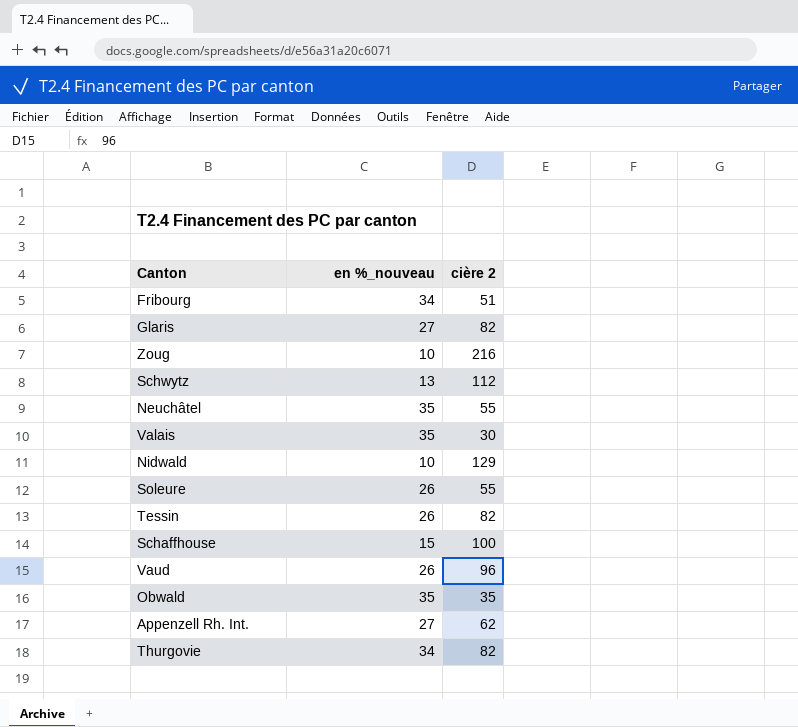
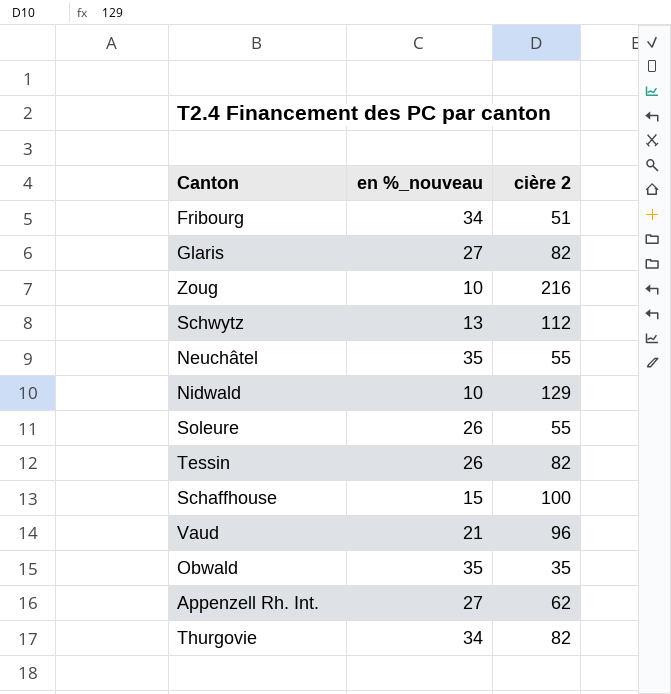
row Valais: 35 | 30 -> none
Vaud | en %_nouveau: 26 -> 21

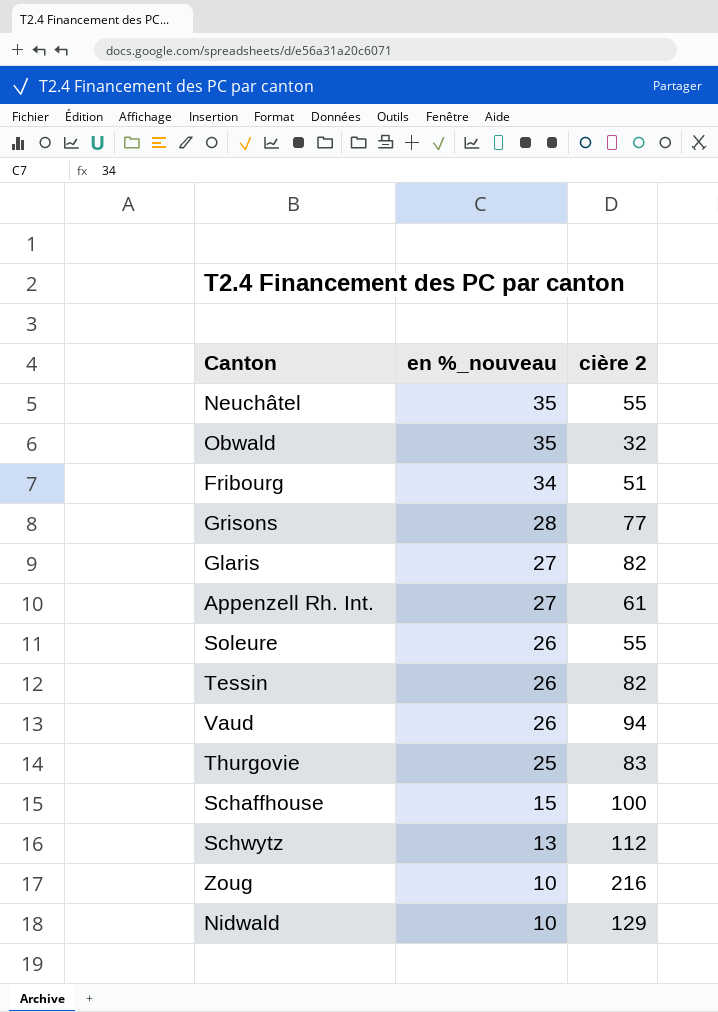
row order: none -> en %_nouveau descending
Obwald | cière 2: 35 -> 32
row Grisons: none -> 28 | 77
Appenzell Rh. Int. | cière 2: 62 -> 61
Vaud | en %_nouveau: 21 -> 26
Vaud | cière 2: 96 -> 94
Thurgovie | en %_nouveau: 34 -> 25
Thurgovie | cière 2: 82 -> 83

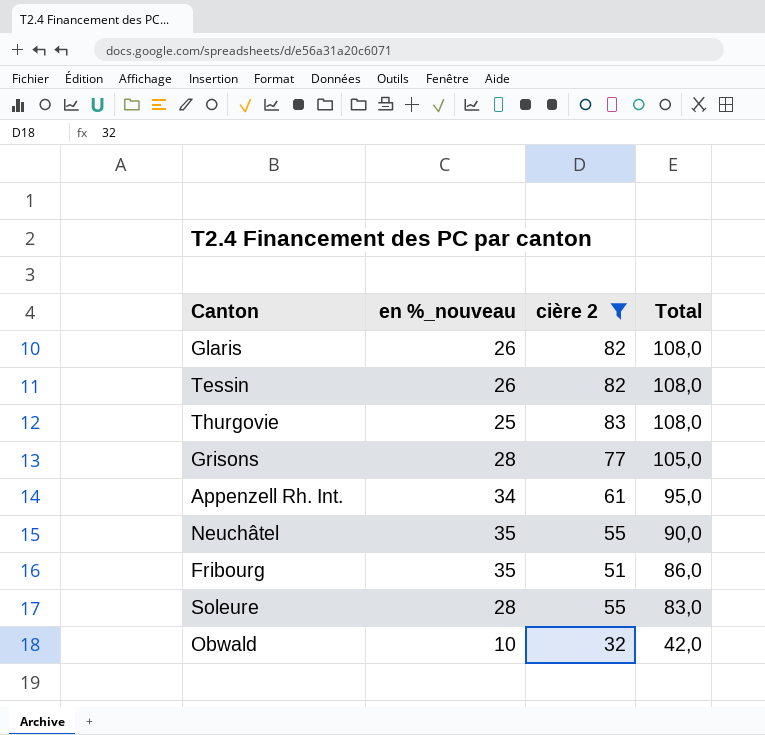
filter: none -> cière 2 <= 83
row order: en %_nouveau descending -> Total descending
column Total | formula: none -> [en %_nouveau] + [cière 2]
Glaris | en %_nouveau: 27 -> 26
Appenzell Rh. Int. | en %_nouveau: 27 -> 34
Fribourg | en %_nouveau: 34 -> 35
Soleure | en %_nouveau: 26 -> 28
Obwald | en %_nouveau: 35 -> 10

